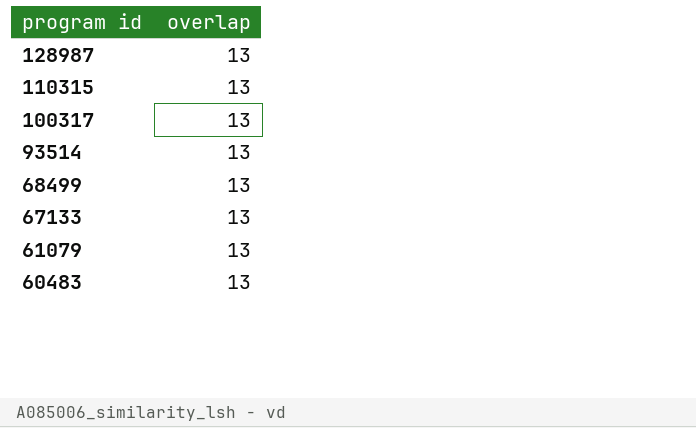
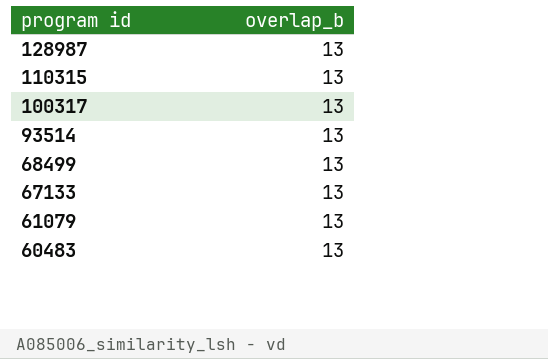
column name: overlap -> overlap_b

